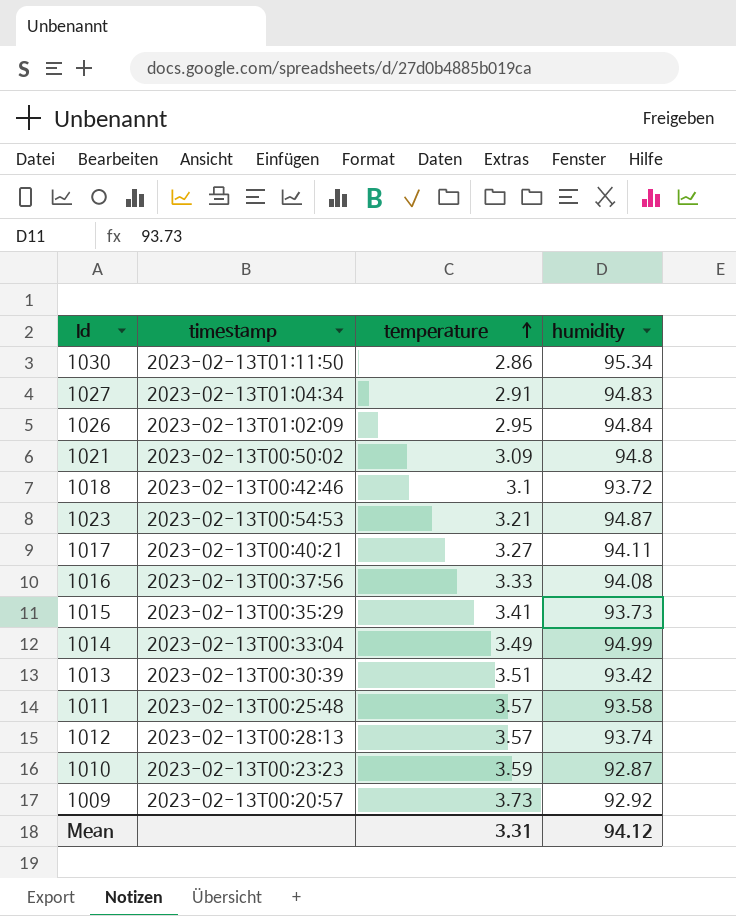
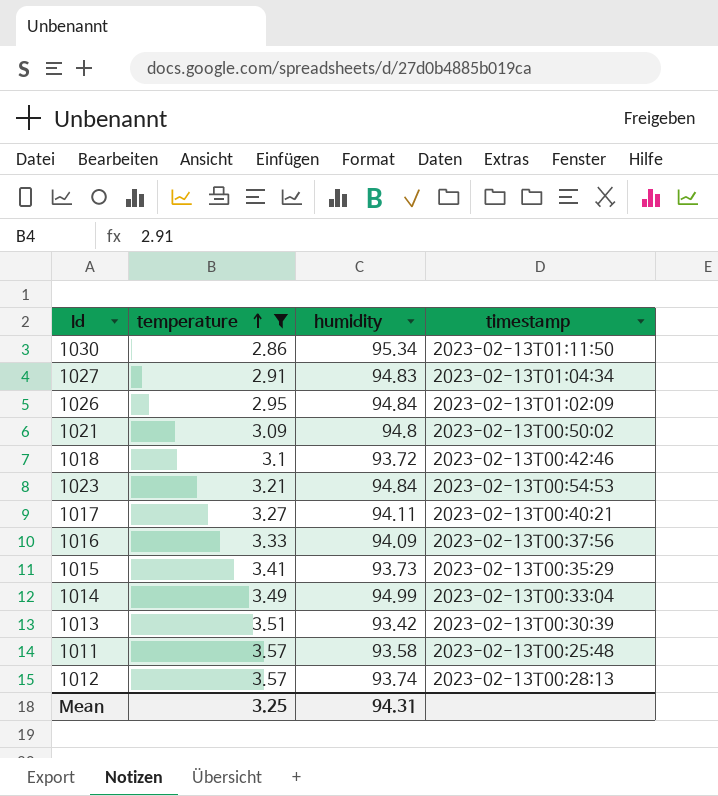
filter: none -> temperature <= 3.57
column timestamp | position: 2 -> 4
1023 | humidity: 94.87 -> 94.84
1016 | humidity: 94.08 -> 94.09
Mean | temperature: 3.31 -> 3.25
Mean | humidity: 94.12 -> 94.31

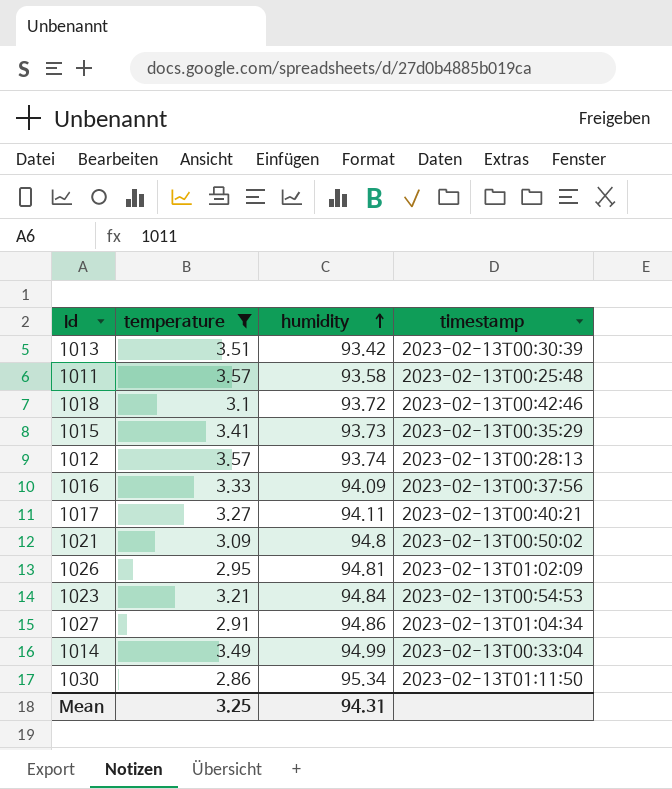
row order: temperature ascending -> humidity ascending
1026 | humidity: 94.84 -> 94.81
1027 | humidity: 94.83 -> 94.86

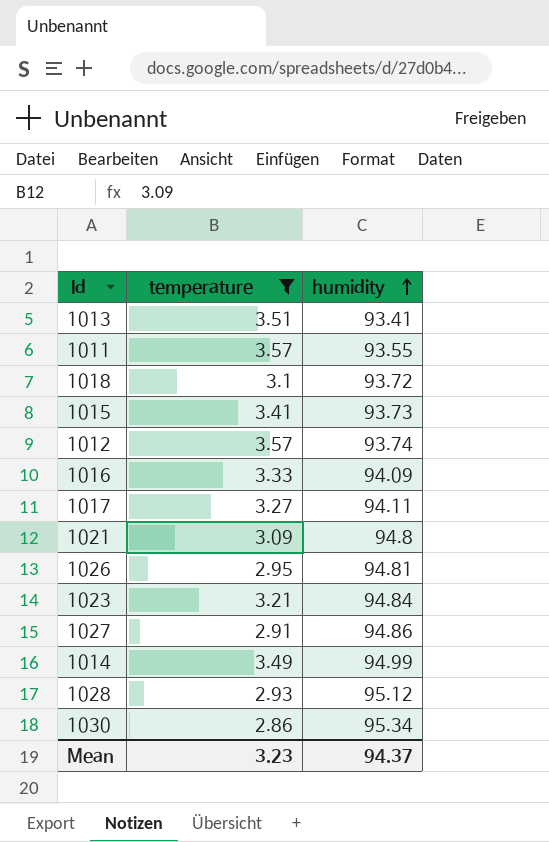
column timestamp | position: 4 -> none
1013 | humidity: 93.42 -> 93.41
1011 | humidity: 93.58 -> 93.55
row 1028: none -> 2.93 | 95.12
Mean | temperature: 3.25 -> 3.23
Mean | humidity: 94.31 -> 94.37

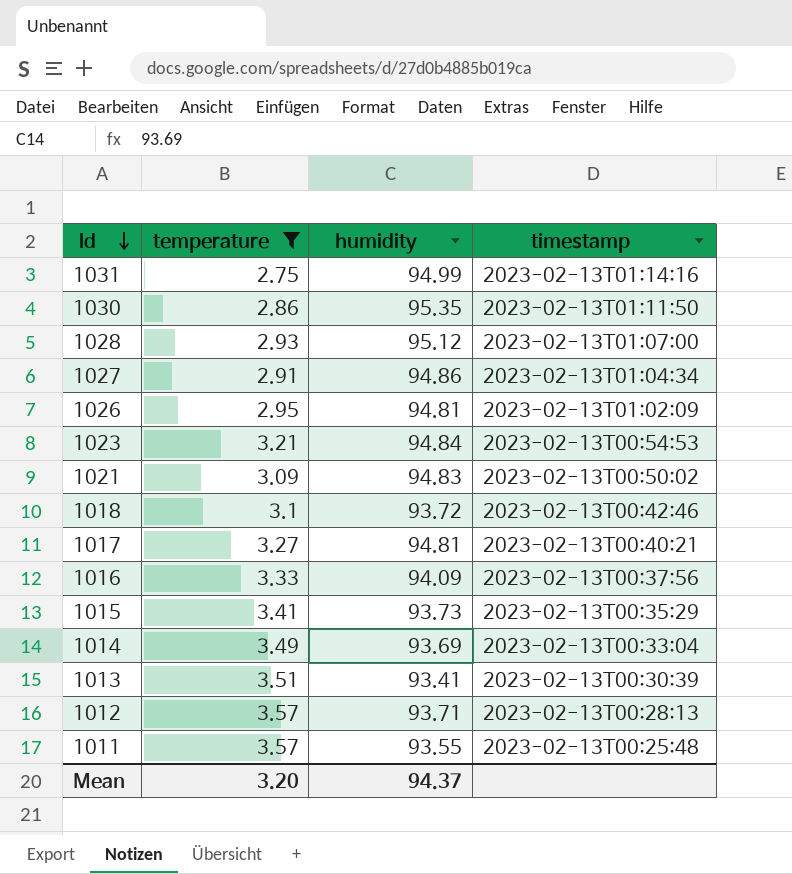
row order: humidity ascending -> Id descending
column timestamp | position: none -> 4
row 1031: none -> 2.75 | 94.99 | 2023-02-13T01:14:16
1030 | humidity: 95.34 -> 95.35
1021 | humidity: 94.8 -> 94.83
1017 | humidity: 94.11 -> 94.81
1014 | humidity: 94.99 -> 93.69
1012 | humidity: 93.74 -> 93.71
Mean | temperature: 3.23 -> 3.20

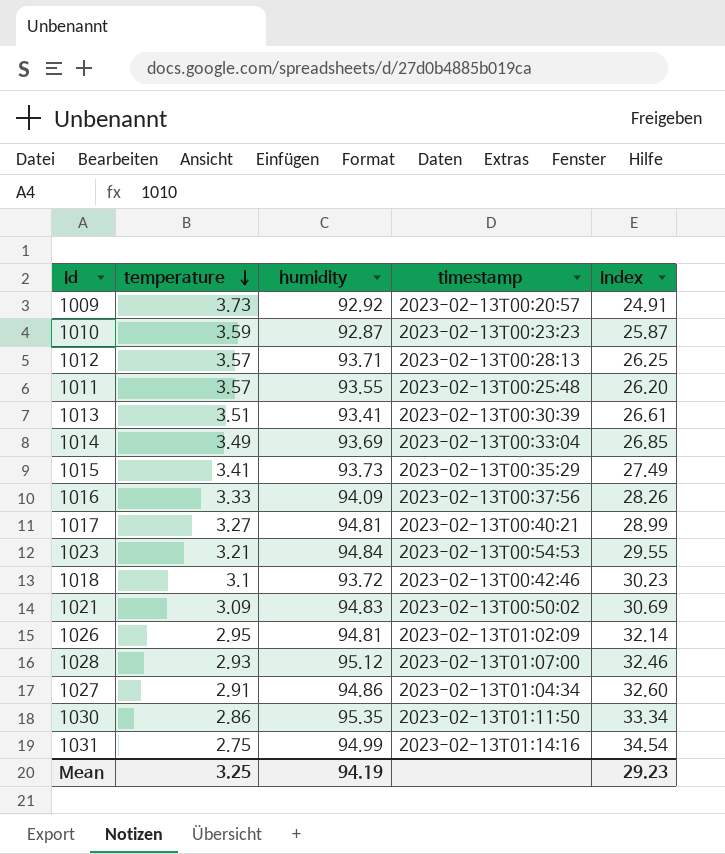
filter: temperature <= 3.57 -> none
row order: Id descending -> temperature descending
column Index | formula: none -> [humidity] / [temperature]
Mean | temperature: 3.20 -> 3.25
Mean | humidity: 94.37 -> 94.19

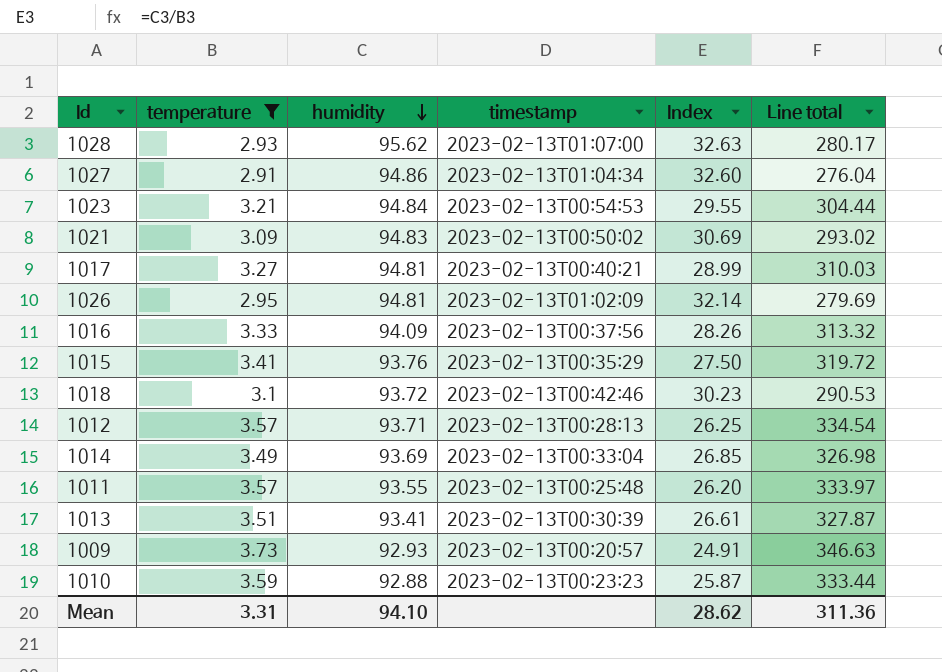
filter: none -> temperature >= 2.91
row order: temperature descending -> humidity descending
column Line total | formula: none -> [temperature] * [humidity]
1028 | humidity: 95.12 -> 95.62
1028 | Index: 32.46 -> 32.63
1015 | humidity: 93.73 -> 93.76
1015 | Index: 27.49 -> 27.50
1009 | humidity: 92.92 -> 92.93
1010 | humidity: 92.87 -> 92.88
Mean | temperature: 3.25 -> 3.31
Mean | humidity: 94.19 -> 94.10
Mean | Index: 29.23 -> 28.62

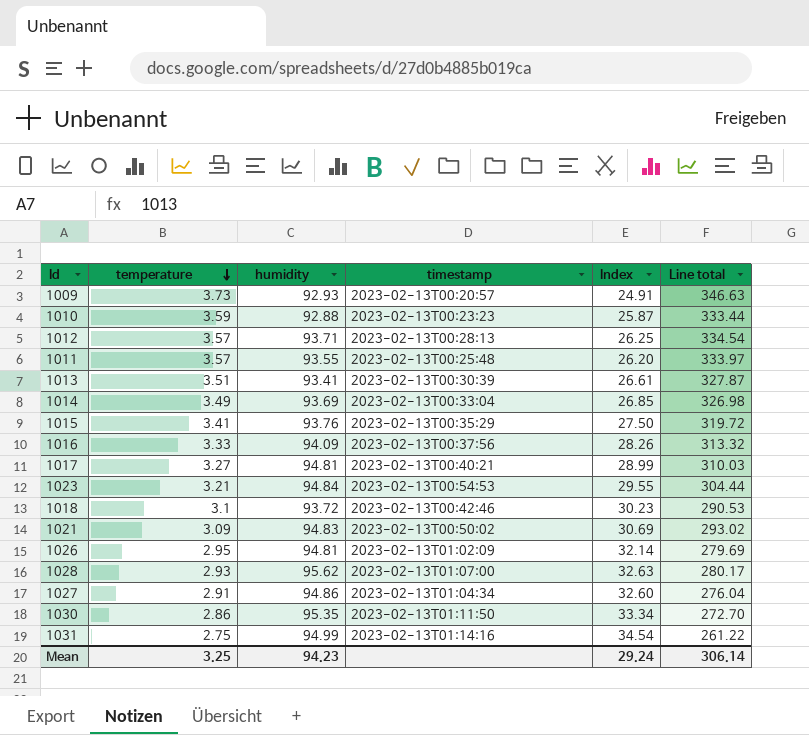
filter: temperature >= 2.91 -> none
row order: humidity descending -> temperature descending
Mean | temperature: 3.31 -> 3.25
Mean | humidity: 94.10 -> 94.23
Mean | Index: 28.62 -> 29.24
Mean | Line total: 311.36 -> 306.14

